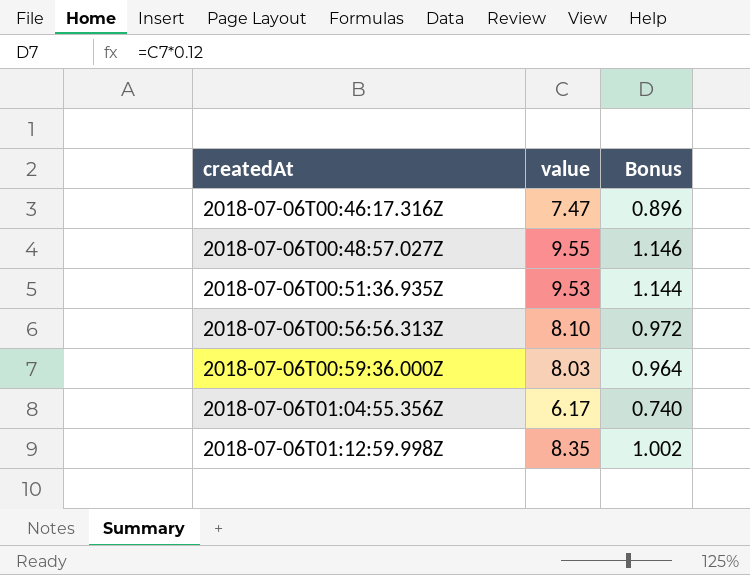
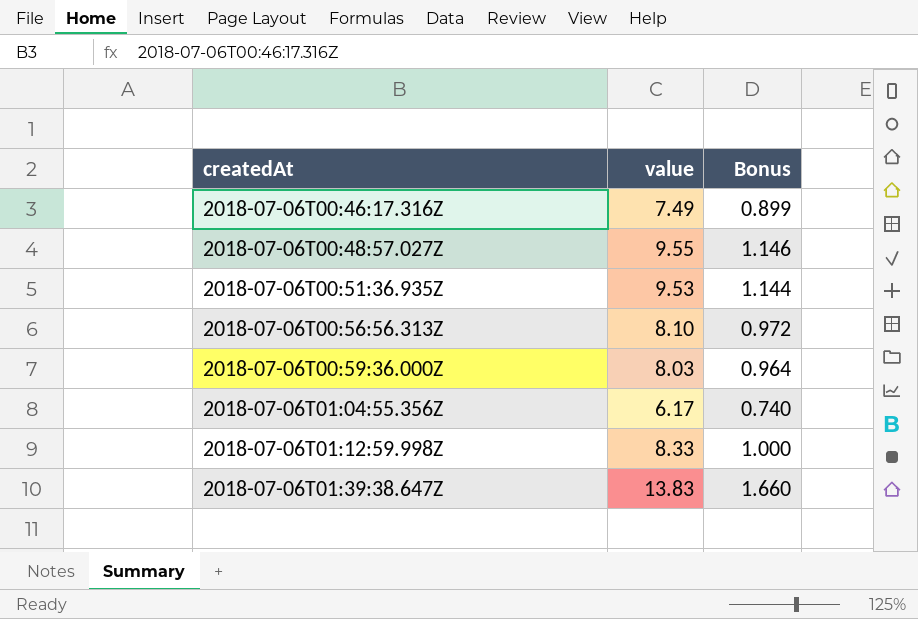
2018-07-06T00:46:17.316Z | value: 7.47 -> 7.49
2018-07-06T00:46:17.316Z | Bonus: 0.896 -> 0.899
2018-07-06T01:12:59.998Z | value: 8.35 -> 8.33
2018-07-06T01:12:59.998Z | Bonus: 1.002 -> 1.000
row 2018-07-06T01:39:38.647Z: none -> 13.83 | 1.660

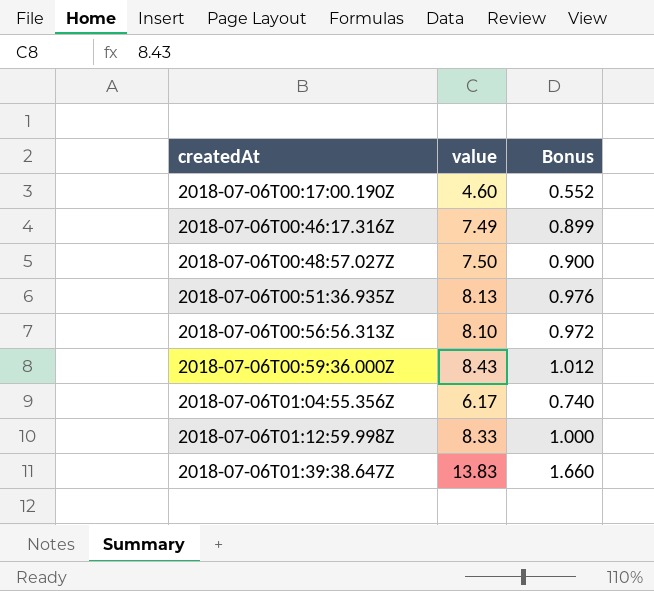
row 2018-07-06T00:17:00.190Z: none -> 4.60 | 0.552
2018-07-06T00:48:57.027Z | value: 9.55 -> 7.50
2018-07-06T00:48:57.027Z | Bonus: 1.146 -> 0.900
2018-07-06T00:51:36.935Z | value: 9.53 -> 8.13
2018-07-06T00:51:36.935Z | Bonus: 1.144 -> 0.976
2018-07-06T00:59:36.000Z | value: 8.03 -> 8.43
2018-07-06T00:59:36.000Z | Bonus: 0.964 -> 1.012

